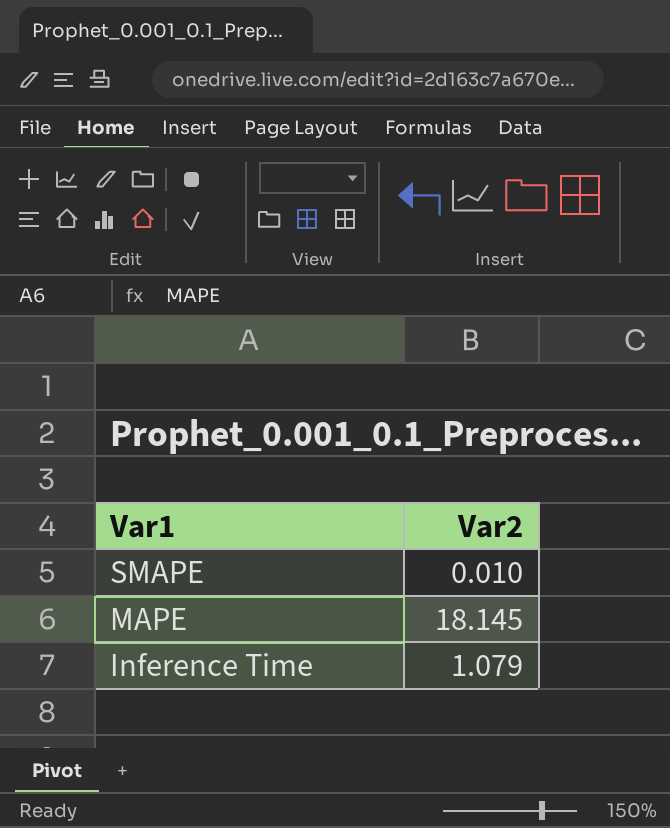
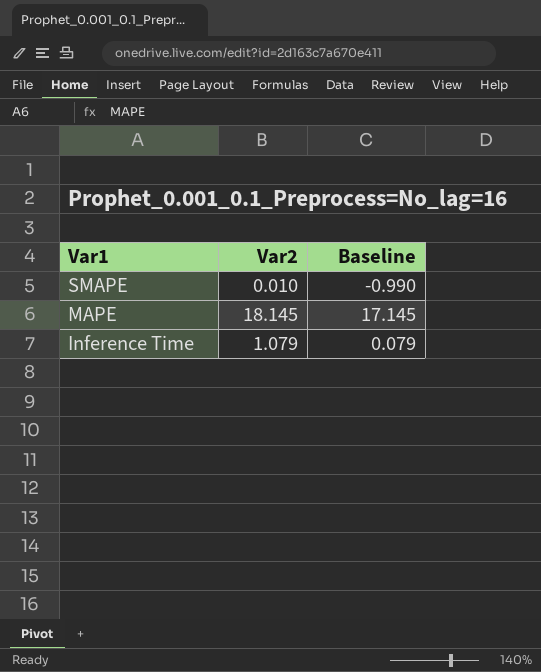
column Baseline | formula: none -> [Var2] - 1

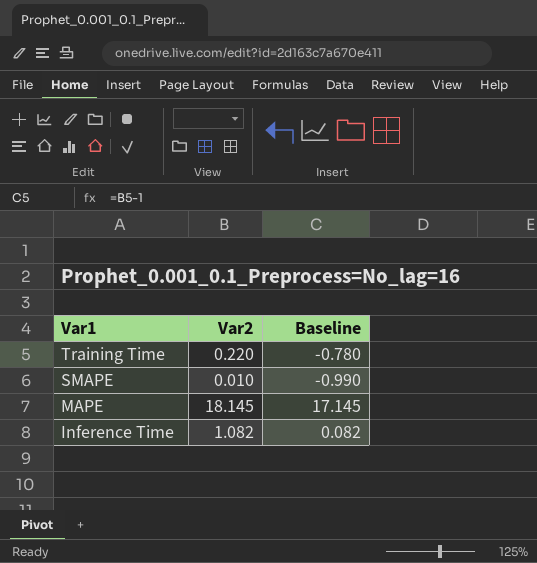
row Training Time: none -> 0.220 | -0.780
Inference Time | Var2: 1.079 -> 1.082
Inference Time | Baseline: 0.079 -> 0.082

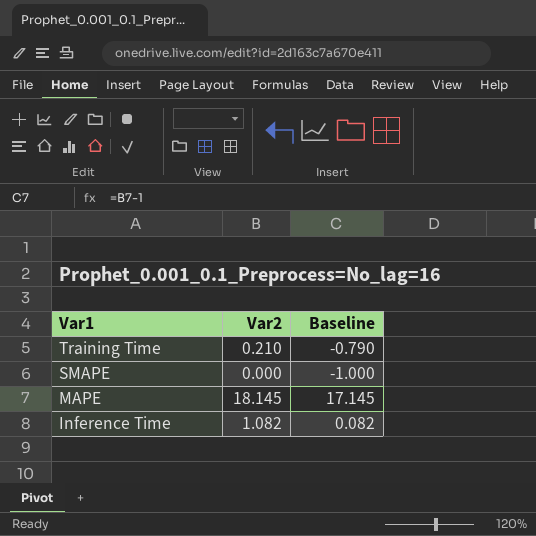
Training Time | Var2: 0.220 -> 0.210
Training Time | Baseline: -0.780 -> -0.790
SMAPE | Var2: 0.010 -> 0.000
SMAPE | Baseline: -0.990 -> -1.000

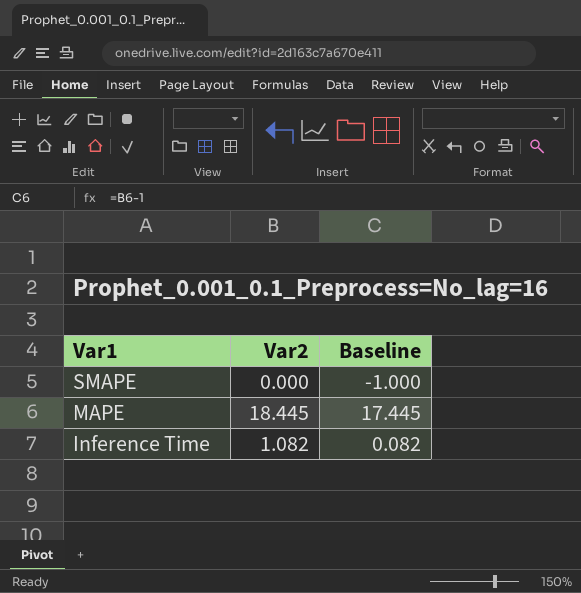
row Training Time: 0.210 | -0.790 -> none
MAPE | Var2: 18.145 -> 18.445
MAPE | Baseline: 17.145 -> 17.445

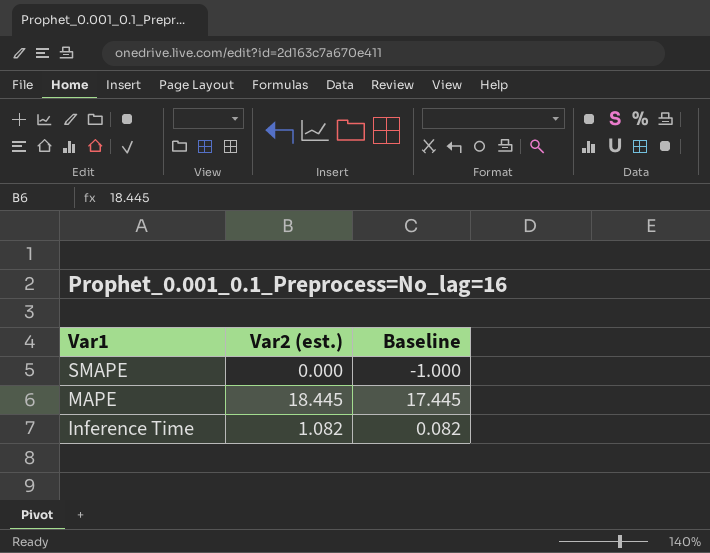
column name: Var2 -> Var2 (est.)

